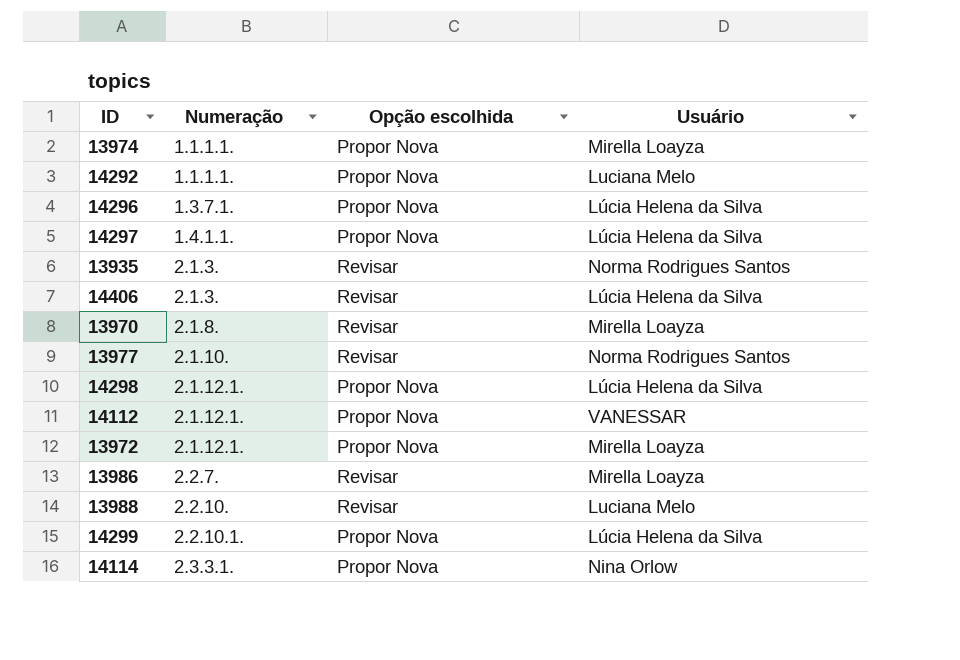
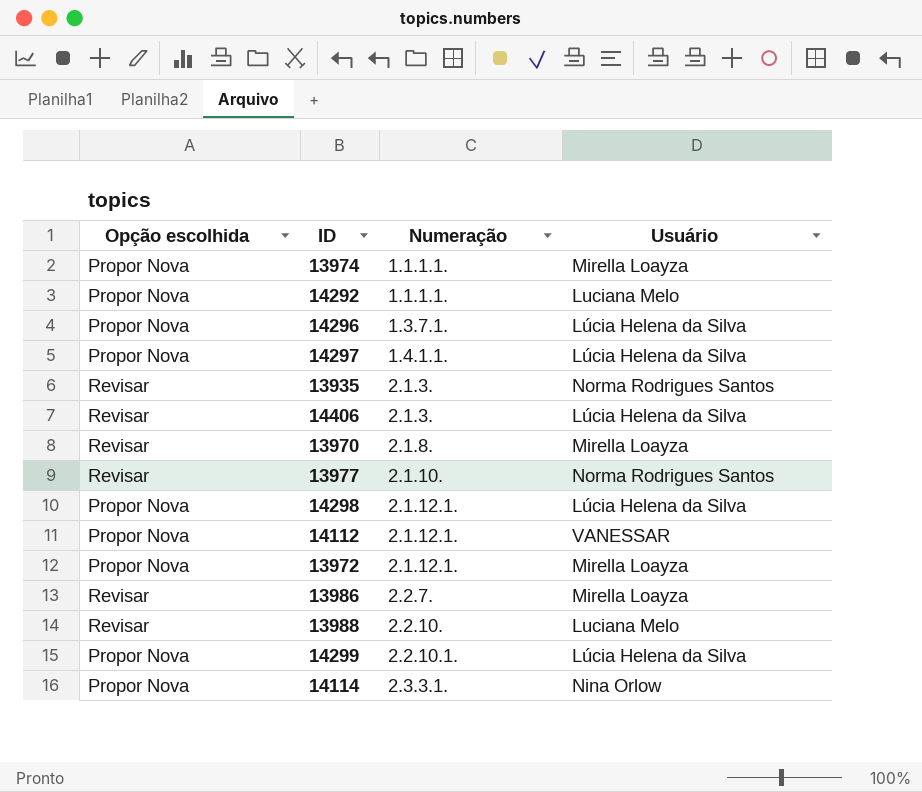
column Opção escolhida | position: 3 -> 1

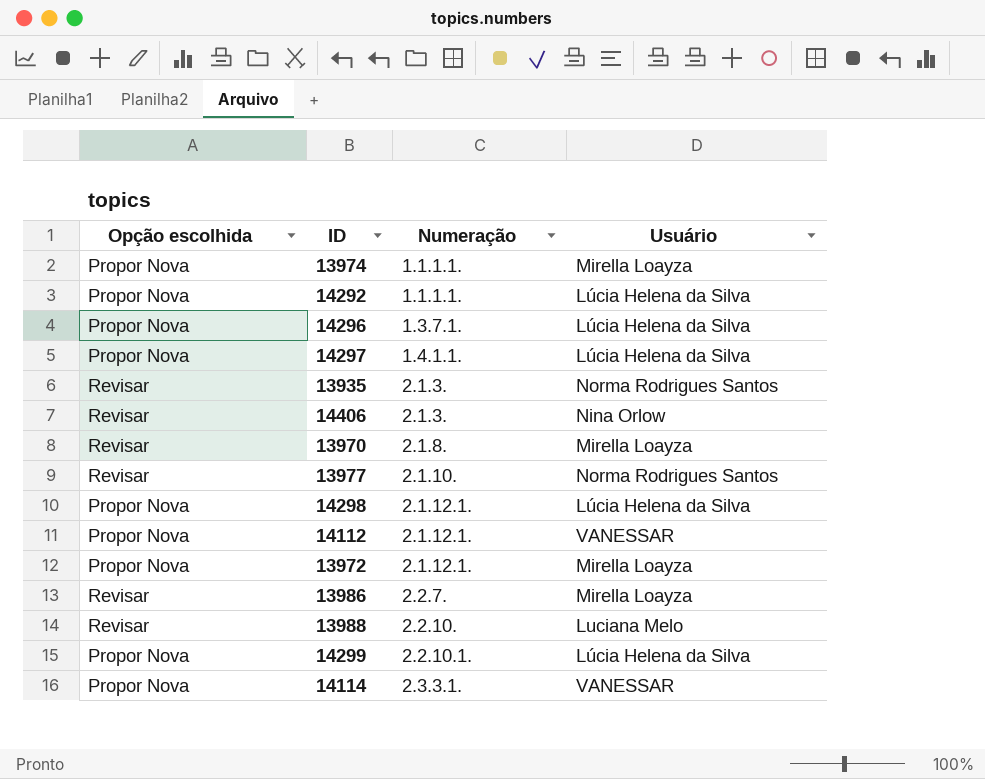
14292 | Usuário: Luciana Melo -> Lúcia Helena da Silva
14406 | Usuário: Lúcia Helena da Silva -> Nina Orlow
14114 | Usuário: Nina Orlow -> VANESSAR

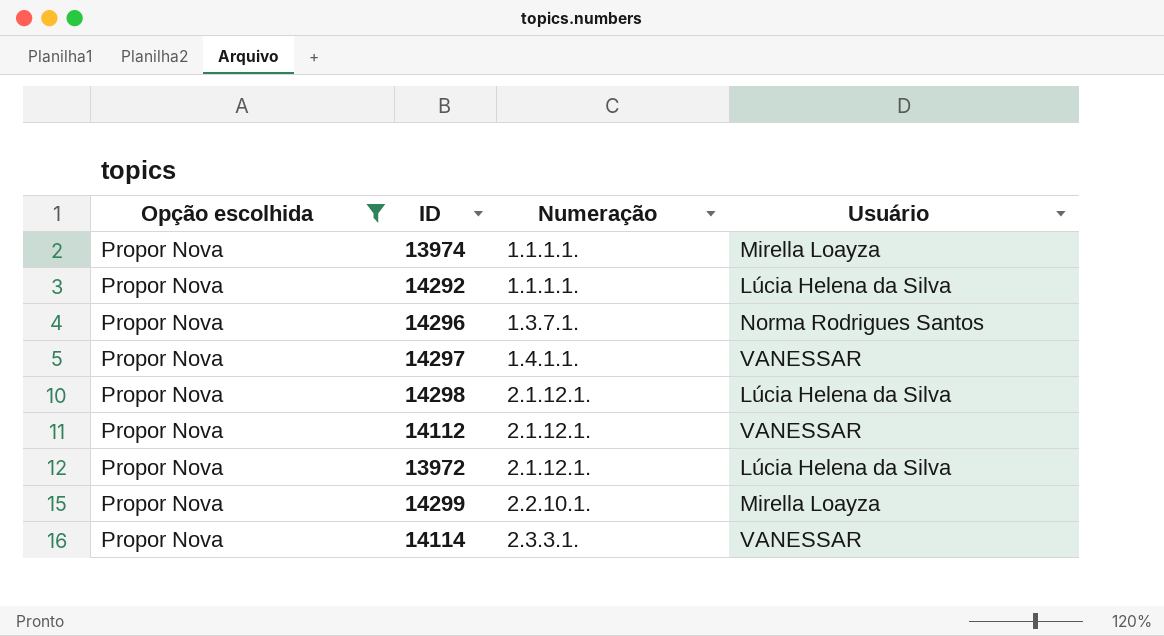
filter: none -> Opção escolhida = Propor Nova
14296 | Usuário: Lúcia Helena da Silva -> Norma Rodrigues Santos
14297 | Usuário: Lúcia Helena da Silva -> VANESSAR
13972 | Usuário: Mirella Loayza -> Lúcia Helena da Silva
14299 | Usuário: Lúcia Helena da Silva -> Mirella Loayza

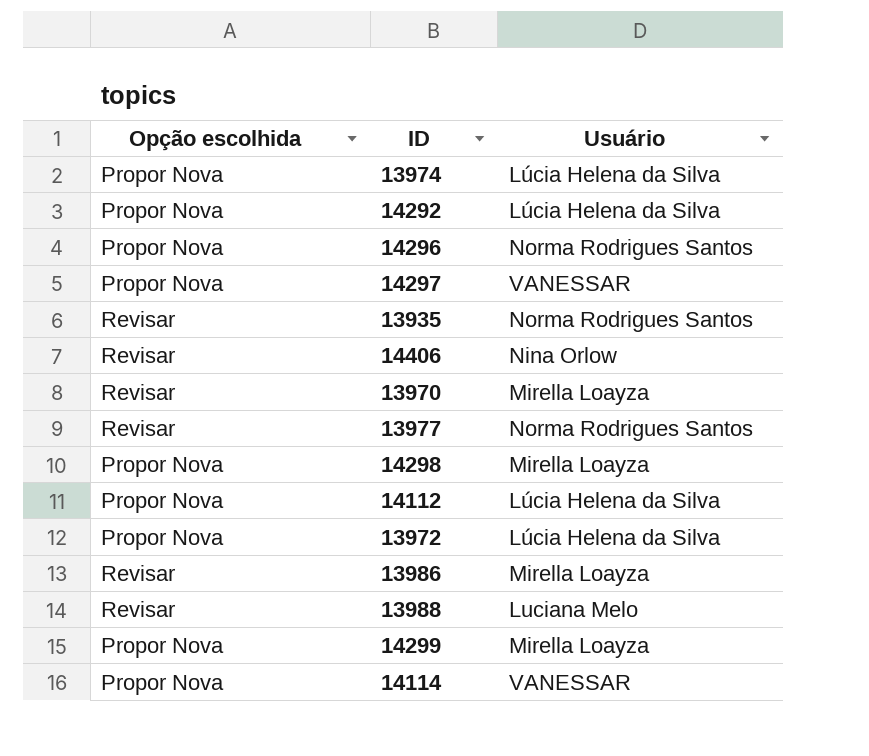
filter: Opção escolhida = Propor Nova -> none
column Numeração | position: 3 -> none
13974 | Usuário: Mirella Loayza -> Lúcia Helena da Silva
14298 | Usuário: Lúcia Helena da Silva -> Mirella Loayza
14112 | Usuário: VANESSAR -> Lúcia Helena da Silva

